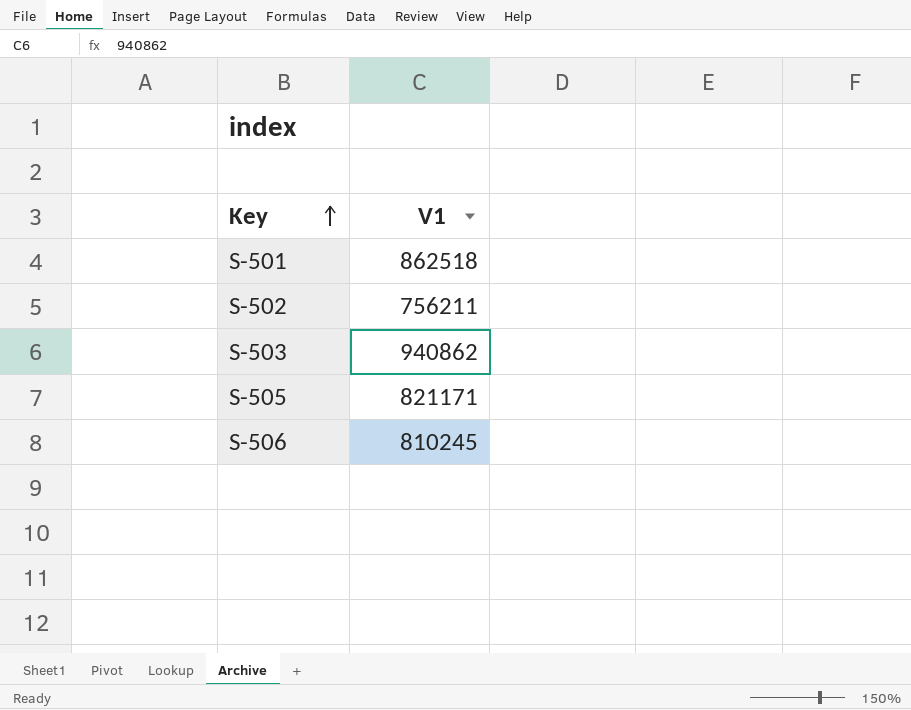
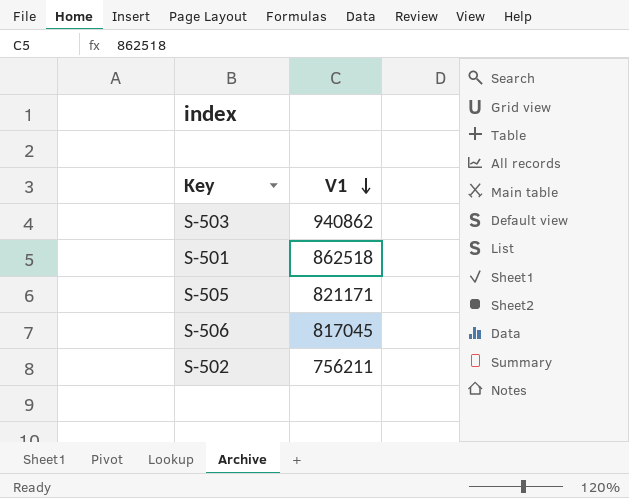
row order: Key ascending -> V1 descending
S-506 | V1: 810245 -> 817045

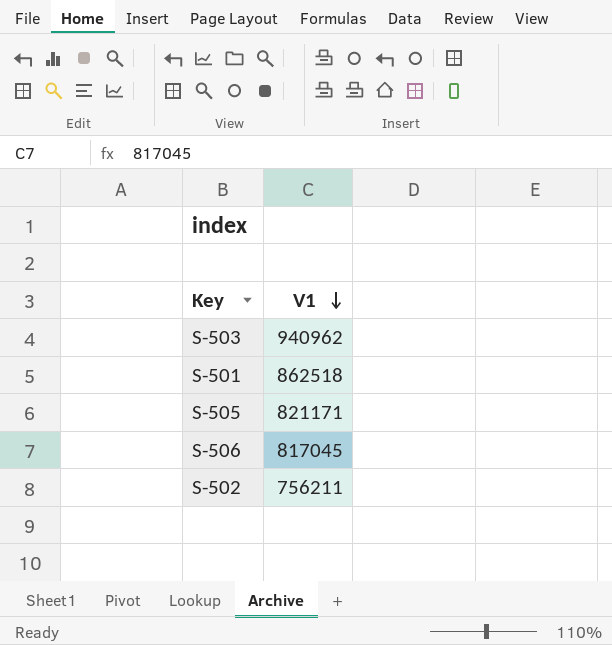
S-503 | V1: 940862 -> 940962

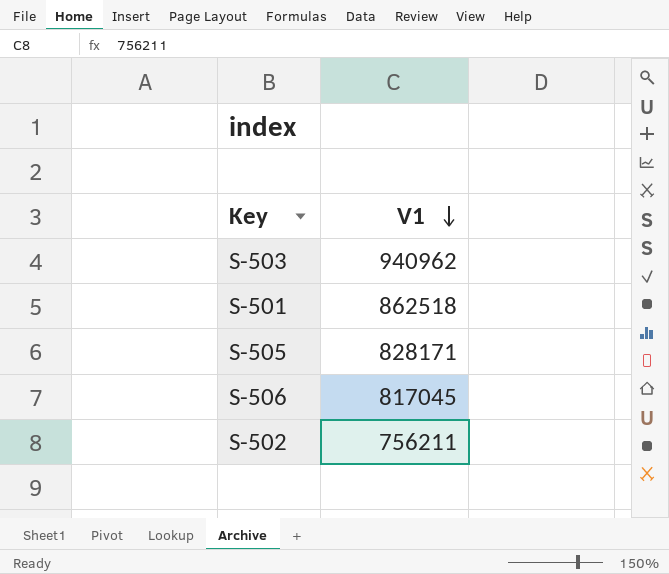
S-505 | V1: 821171 -> 828171

